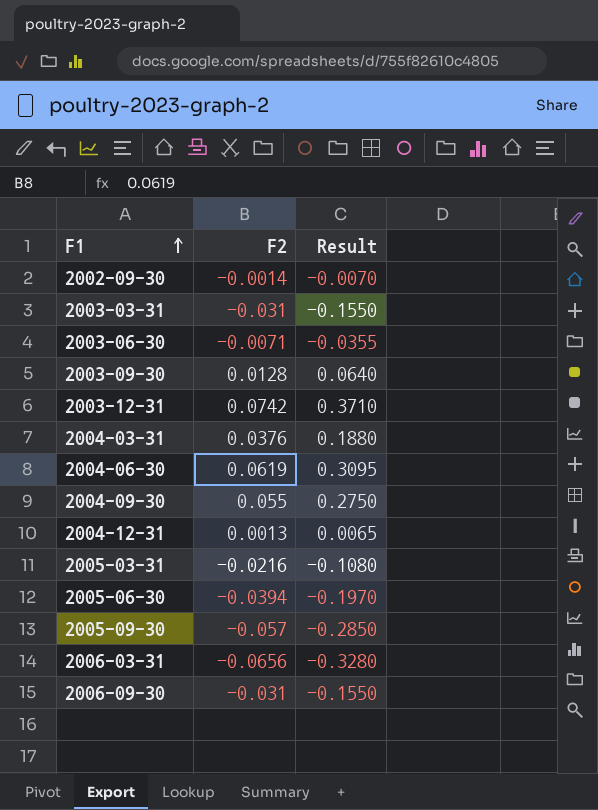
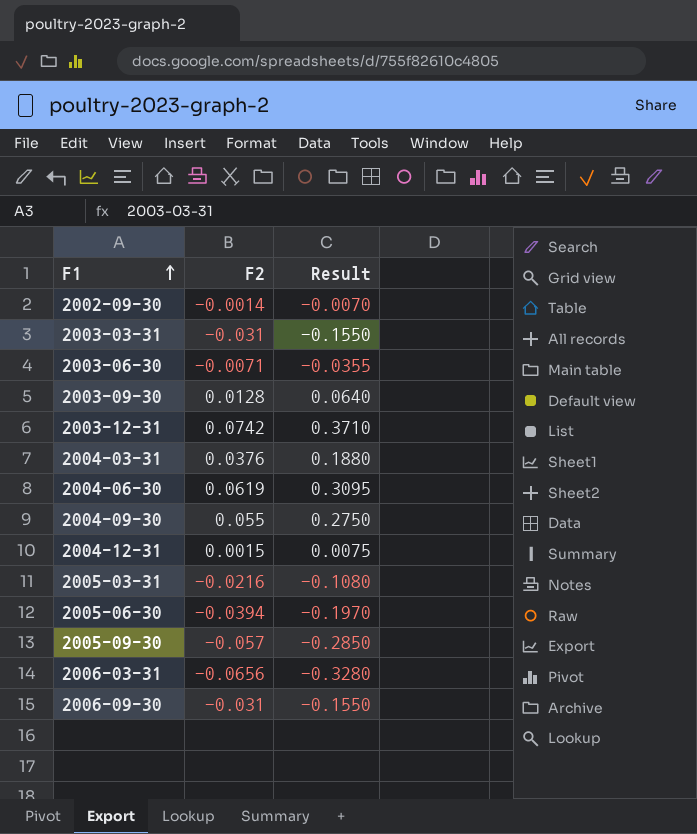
2004-12-31 | F2: 0.0013 -> 0.0015
2004-12-31 | Result: 0.0065 -> 0.0075

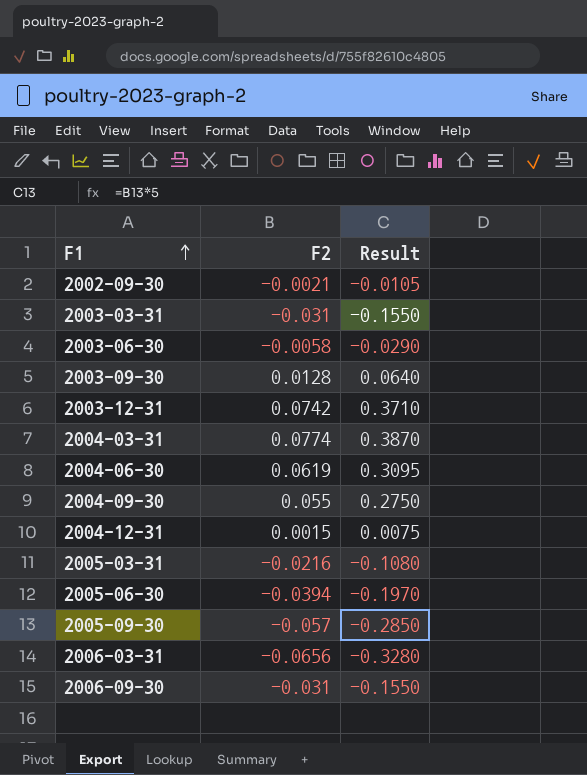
2002-09-30 | F2: -0.0014 -> -0.0021
2002-09-30 | Result: -0.0070 -> -0.0105
2003-06-30 | F2: -0.0071 -> -0.0058
2003-06-30 | Result: -0.0355 -> -0.0290
2004-03-31 | F2: 0.0376 -> 0.0774
2004-03-31 | Result: 0.1880 -> 0.3870

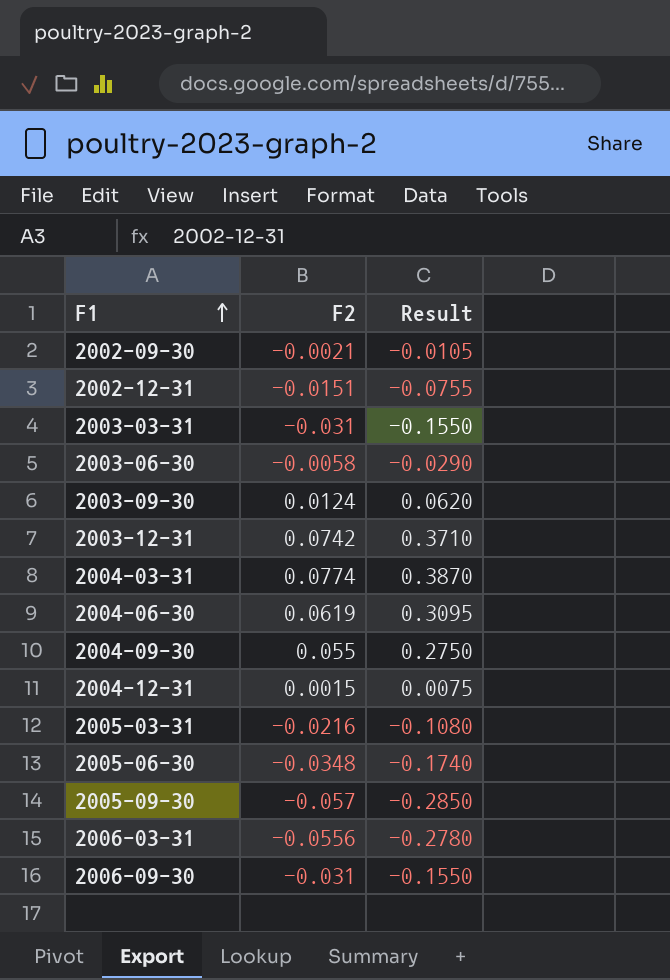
row 2002-12-31: none -> -0.0151 | -0.0755
2003-09-30 | F2: 0.0128 -> 0.0124
2003-09-30 | Result: 0.0640 -> 0.0620
2005-06-30 | F2: -0.0394 -> -0.0348
2005-06-30 | Result: -0.1970 -> -0.1740
2006-03-31 | F2: -0.0656 -> -0.0556
2006-03-31 | Result: -0.3280 -> -0.2780

